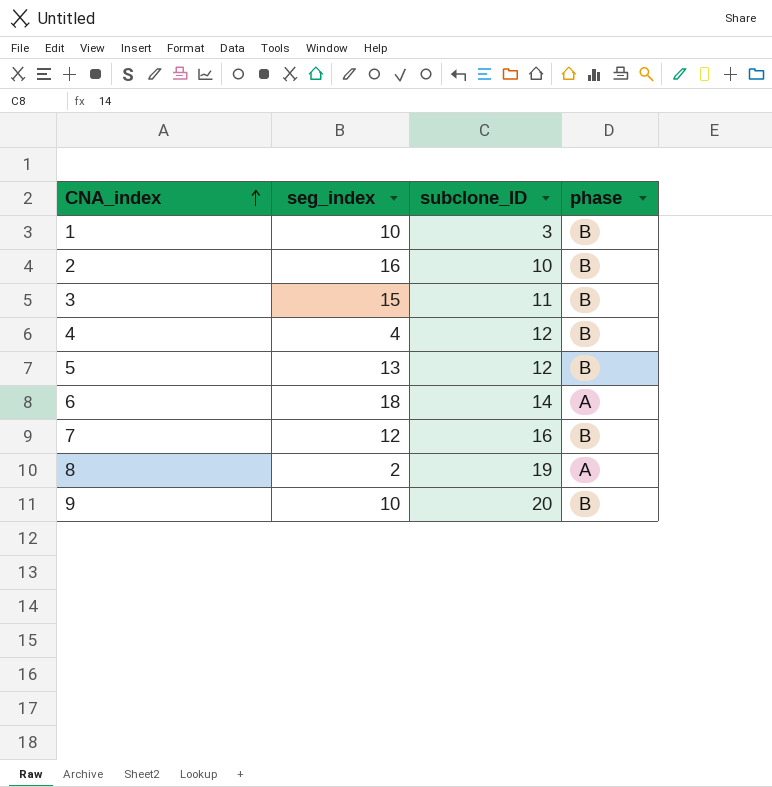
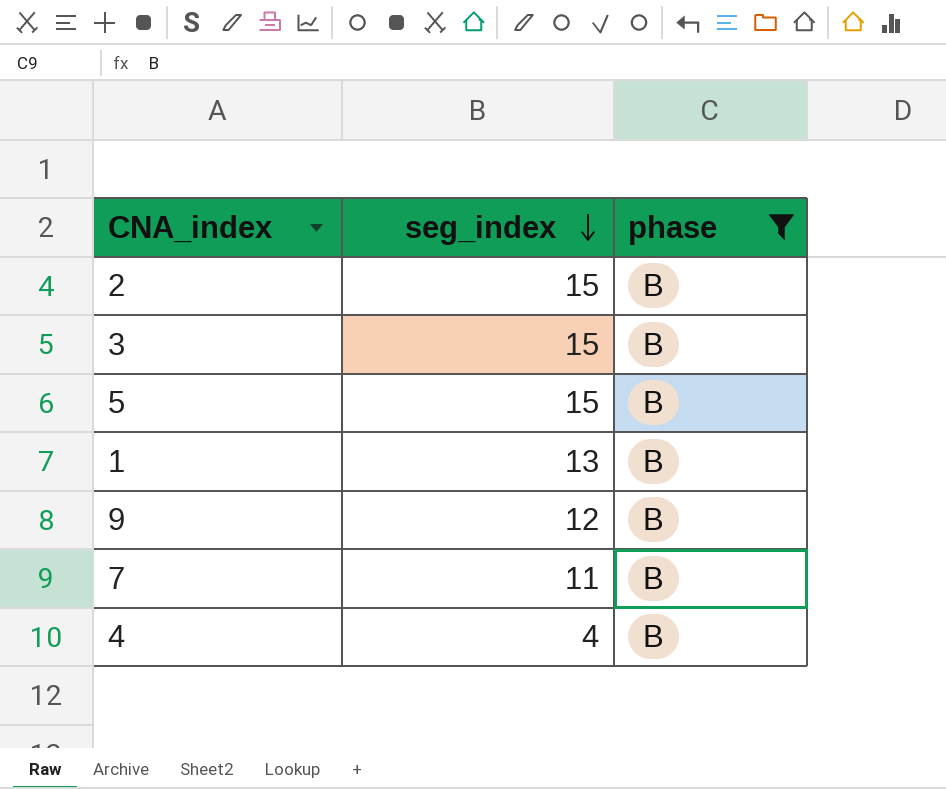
filter: none -> phase = B
row order: CNA_index ascending -> seg_index descending
column subclone_ID | position: 3 -> none
2 | seg_index: 16 -> 15
5 | seg_index: 13 -> 15
1 | seg_index: 10 -> 13
9 | seg_index: 10 -> 12
7 | seg_index: 12 -> 11

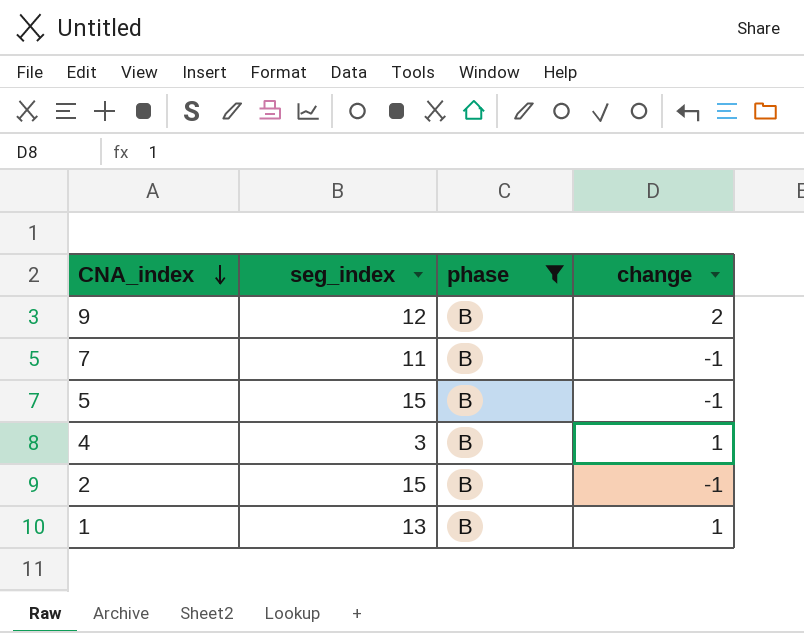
row order: seg_index descending -> CNA_index descending
column change | position: none -> 4
row 3: 15 | B -> none
4 | seg_index: 4 -> 3

